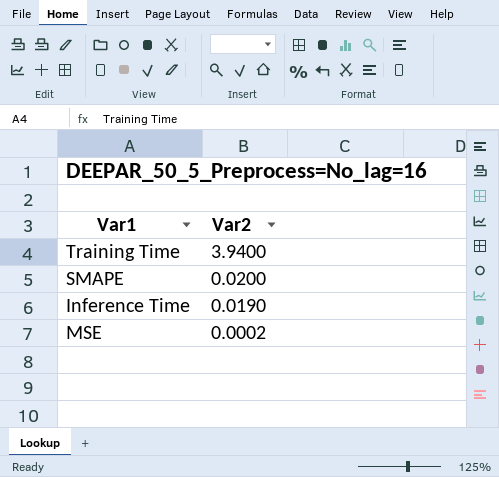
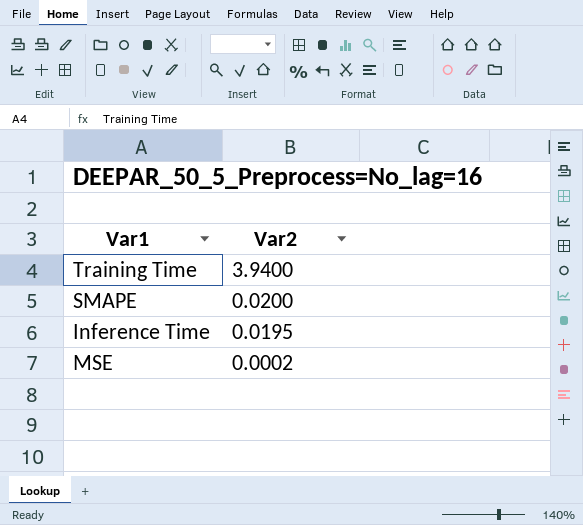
Inference Time | Var2: 0.0190 -> 0.0195

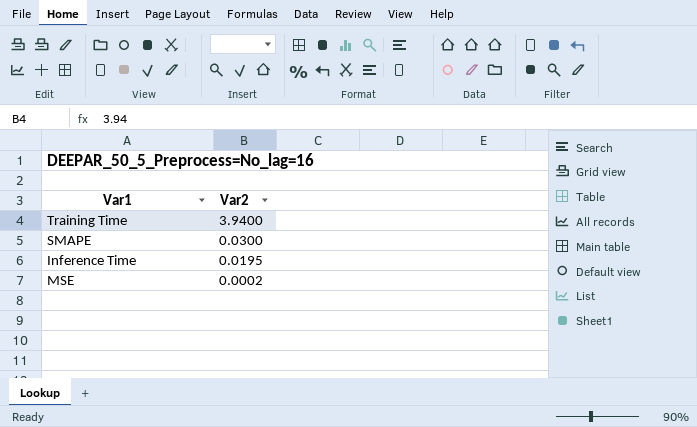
SMAPE | Var2: 0.0200 -> 0.0300

